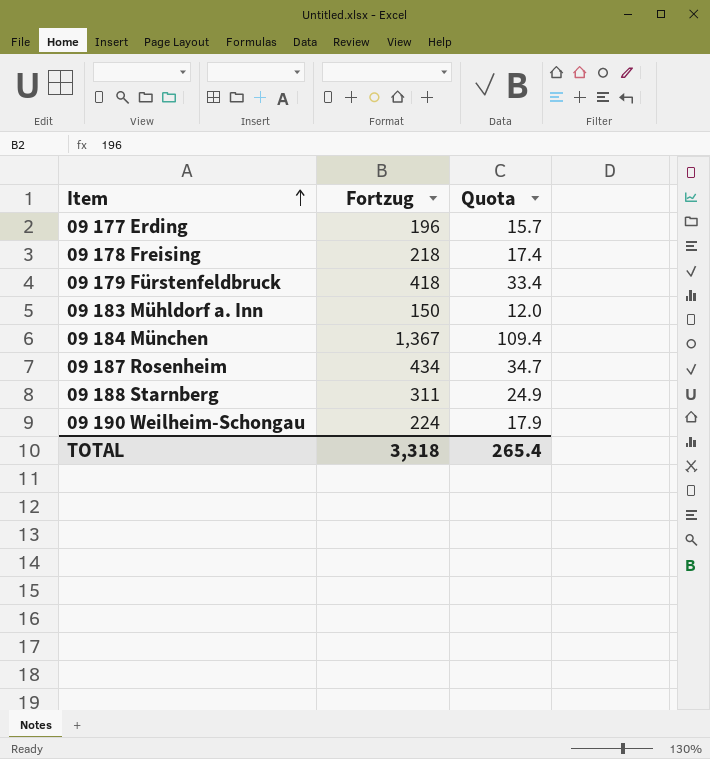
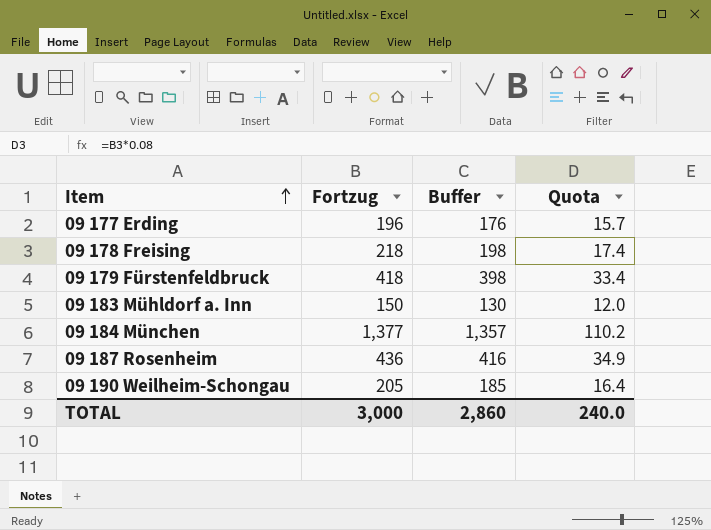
column Buffer | formula: none -> [Fortzug] - 20
row 09 188 Starnberg: 311 | 24.9 -> none
09 184 München | Fortzug: 1,367 -> 1,377
09 184 München | Quota: 109.4 -> 110.2
09 187 Rosenheim | Fortzug: 434 -> 436
09 187 Rosenheim | Quota: 34.7 -> 34.9
09 190 Weilheim-Schongau | Fortzug: 224 -> 205
09 190 Weilheim-Schongau | Quota: 17.9 -> 16.4
TOTAL | Fortzug: 3,318 -> 3,000
TOTAL | Quota: 265.4 -> 240.0

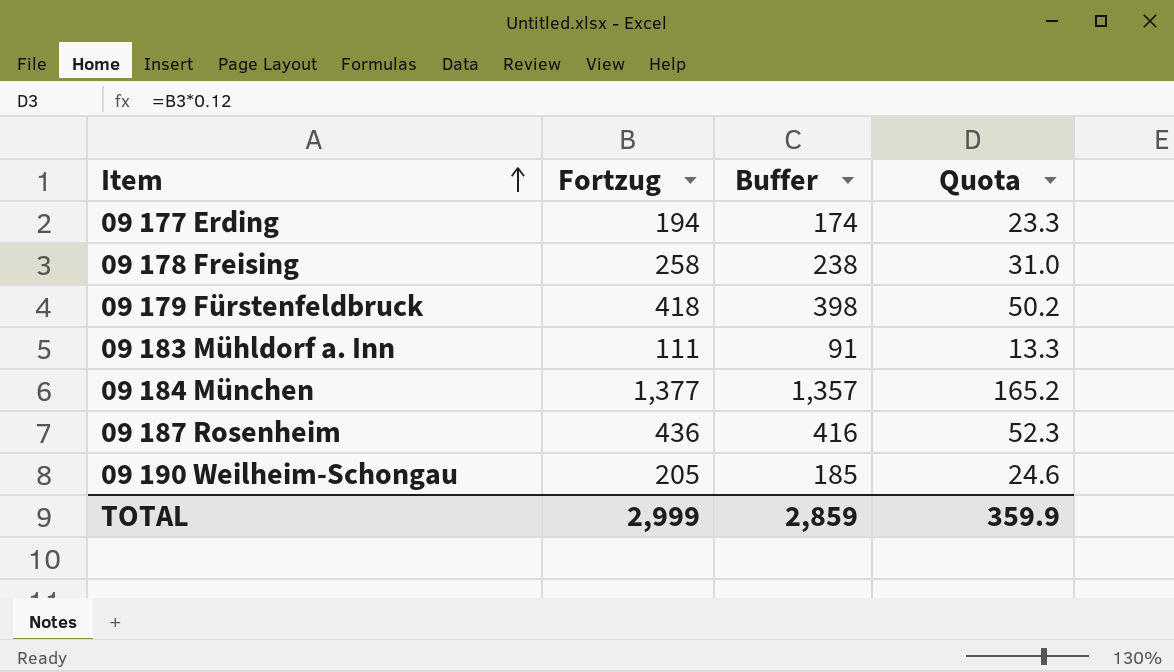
column Quota | formula: [Fortzug] * 0.08 -> [Fortzug] * 0.12
09 177 Erding | Fortzug: 196 -> 194
09 177 Erding | Buffer: 176 -> 174
09 178 Freising | Fortzug: 218 -> 258
09 178 Freising | Buffer: 198 -> 238
09 183 Mühldorf a. Inn | Fortzug: 150 -> 111
09 183 Mühldorf a. Inn | Buffer: 130 -> 91
TOTAL | Fortzug: 3,000 -> 2,999
TOTAL | Buffer: 2,860 -> 2,859
TOTAL | Quota: 240.0 -> 359.9

